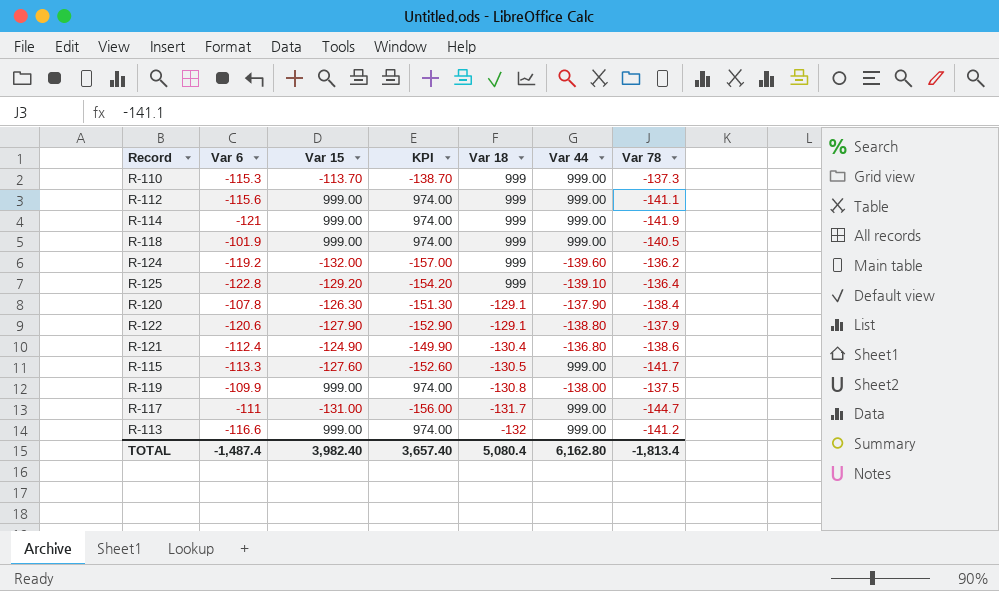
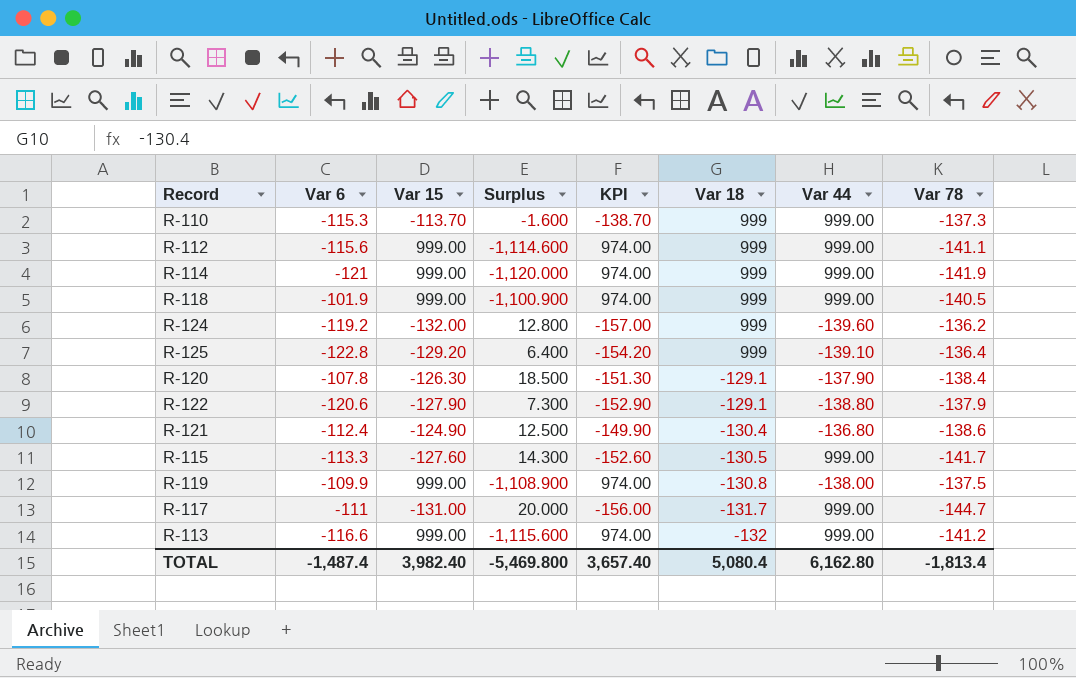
column Surplus | formula: none -> [Var 6] - [Var 15]

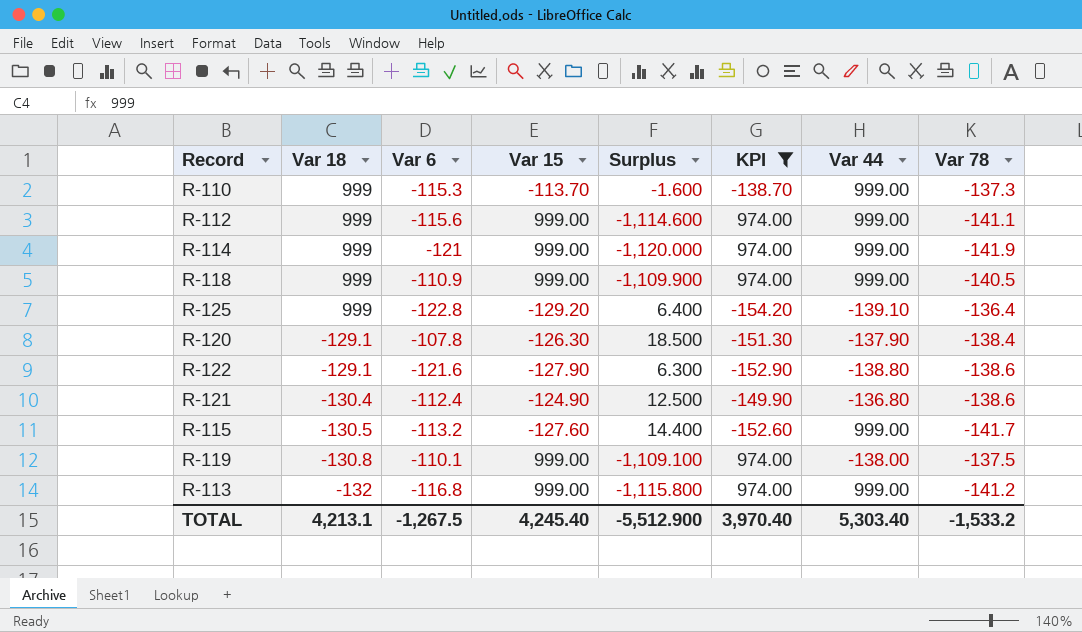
filter: none -> KPI >= -154.20
column Var 18 | position: 6 -> 2
R-118 | Var 6: -101.9 -> -110.9
R-118 | Surplus: -1,100.900 -> -1,109.900
R-122 | Var 6: -120.6 -> -121.6
R-122 | Surplus: 7.300 -> 6.300
R-122 | Var 78: -137.9 -> -138.6
R-115 | Var 6: -113.3 -> -113.2
R-115 | Surplus: 14.300 -> 14.400
R-119 | Var 6: -109.9 -> -110.1
R-119 | Surplus: -1,108.900 -> -1,109.100
R-113 | Var 6: -116.6 -> -116.8
R-113 | Surplus: -1,115.600 -> -1,115.800
TOTAL | Var 18: 5,080.4 -> 4,213.1
TOTAL | Var 6: -1,487.4 -> -1,267.5
TOTAL | Var 15: 3,982.40 -> 4,245.40
TOTAL | Surplus: -5,469.800 -> -5,512.900
TOTAL | KPI: 3,657.40 -> 3,970.40
TOTAL | Var 44: 6,162.80 -> 5,303.40
TOTAL | Var 78: -1,813.4 -> -1,533.2

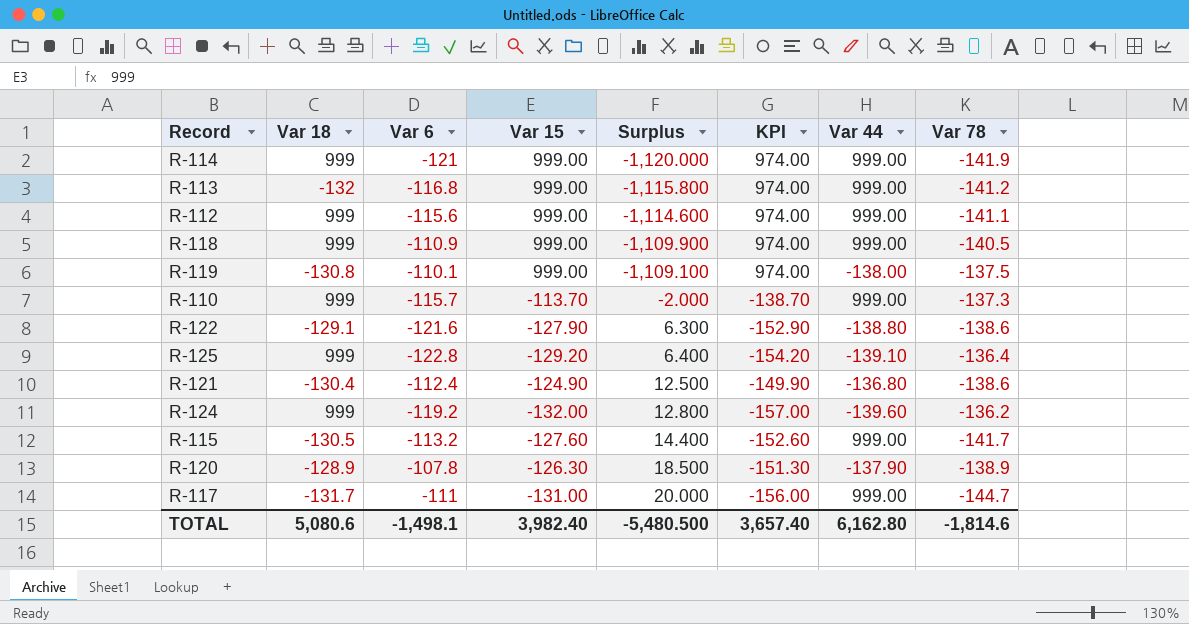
filter: KPI >= -154.20 -> none
row order: Var 18 descending -> Surplus ascending
R-110 | Var 6: -115.3 -> -115.7
R-110 | Surplus: -1.600 -> -2.000
R-120 | Var 18: -129.1 -> -128.9
R-120 | Var 78: -138.4 -> -138.9
TOTAL | Var 18: 4,213.1 -> 5,080.6
TOTAL | Var 6: -1,267.5 -> -1,498.1
TOTAL | Var 15: 4,245.40 -> 3,982.40
TOTAL | Surplus: -5,512.900 -> -5,480.500
TOTAL | KPI: 3,970.40 -> 3,657.40
TOTAL | Var 44: 5,303.40 -> 6,162.80
TOTAL | Var 78: -1,533.2 -> -1,814.6

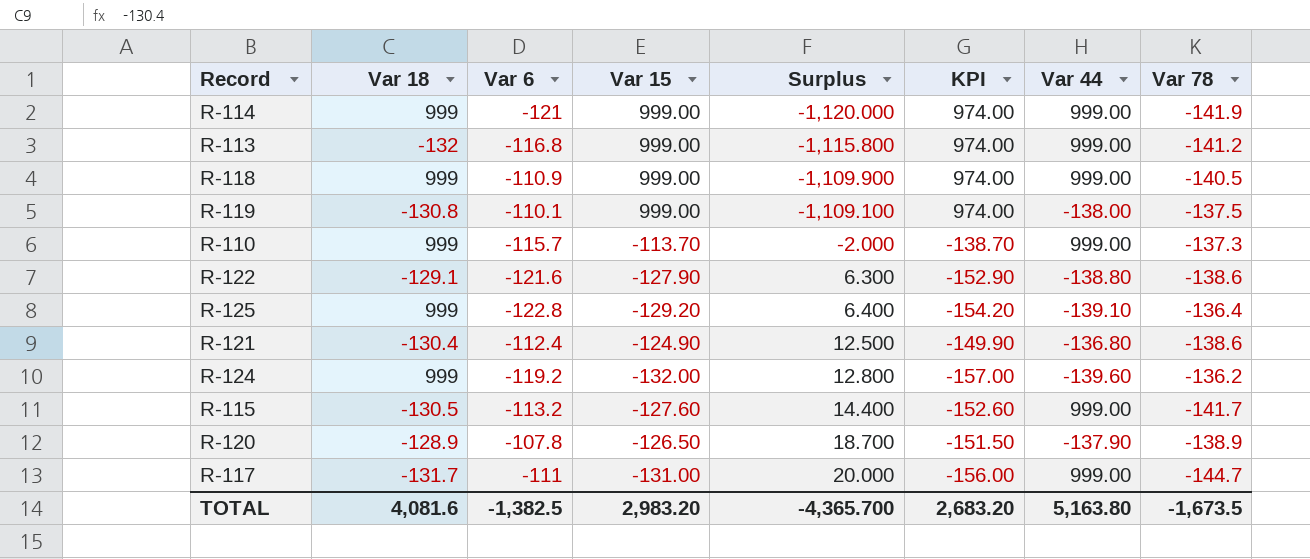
row R-112: 999 | -115.6 | 999.00 | -1,114.600 | 974.00 | 999.00 | -141.1 -> none
R-120 | Var 15: -126.30 -> -126.50
R-120 | Surplus: 18.500 -> 18.700
R-120 | KPI: -151.30 -> -151.50
TOTAL | Var 18: 5,080.6 -> 4,081.6
TOTAL | Var 6: -1,498.1 -> -1,382.5
TOTAL | Var 15: 3,982.40 -> 2,983.20
TOTAL | Surplus: -5,480.500 -> -4,365.700
TOTAL | KPI: 3,657.40 -> 2,683.20
TOTAL | Var 44: 6,162.80 -> 5,163.80
TOTAL | Var 78: -1,814.6 -> -1,673.5

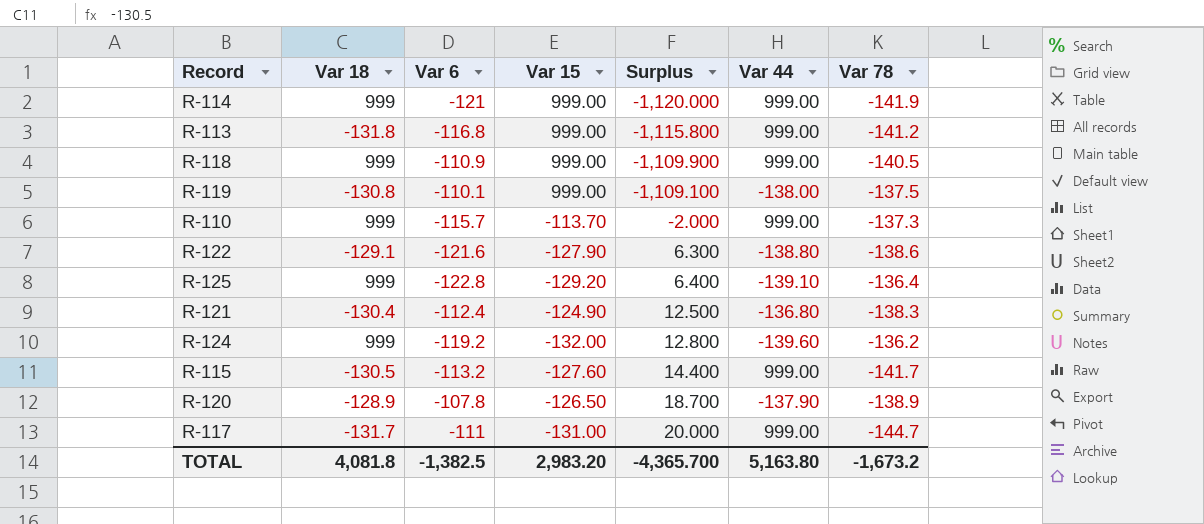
column KPI | formula: [Var 15] - 25 -> none
R-113 | Var 18: -132 -> -131.8
R-121 | Var 78: -138.6 -> -138.3
TOTAL | Var 18: 4,081.6 -> 4,081.8
TOTAL | Var 78: -1,673.5 -> -1,673.2

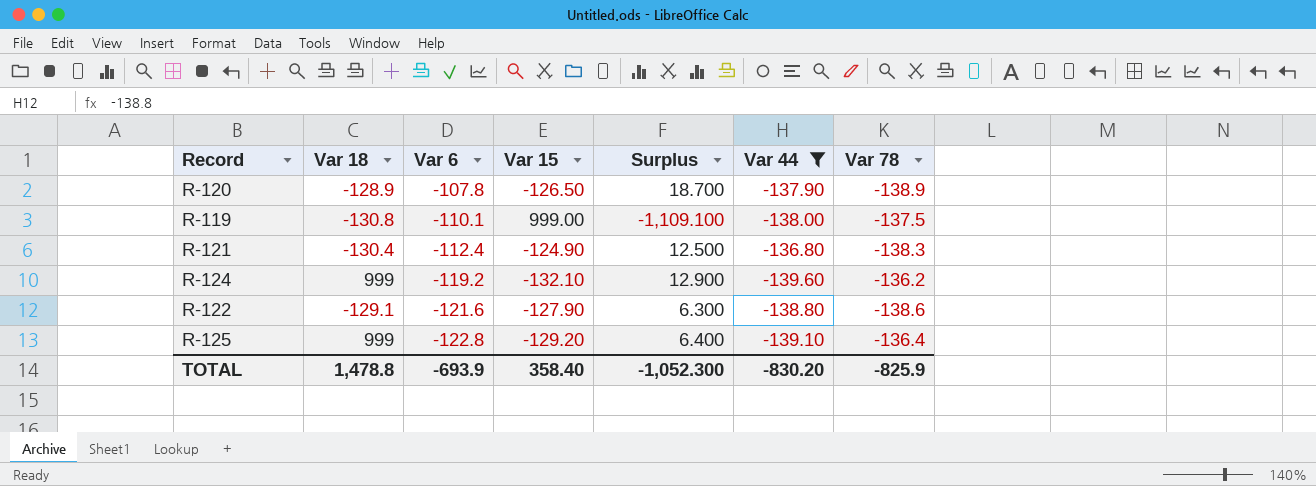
filter: none -> Var 44 != 999.00
row order: Surplus ascending -> Var 6 descending
R-124 | Var 15: -132.00 -> -132.10
R-124 | Surplus: 12.800 -> 12.900
TOTAL | Var 18: 4,081.8 -> 1,478.8
TOTAL | Var 6: -1,382.5 -> -693.9
TOTAL | Var 15: 2,983.20 -> 358.40
TOTAL | Surplus: -4,365.700 -> -1,052.300
TOTAL | Var 44: 5,163.80 -> -830.20
TOTAL | Var 78: -1,673.2 -> -825.9

